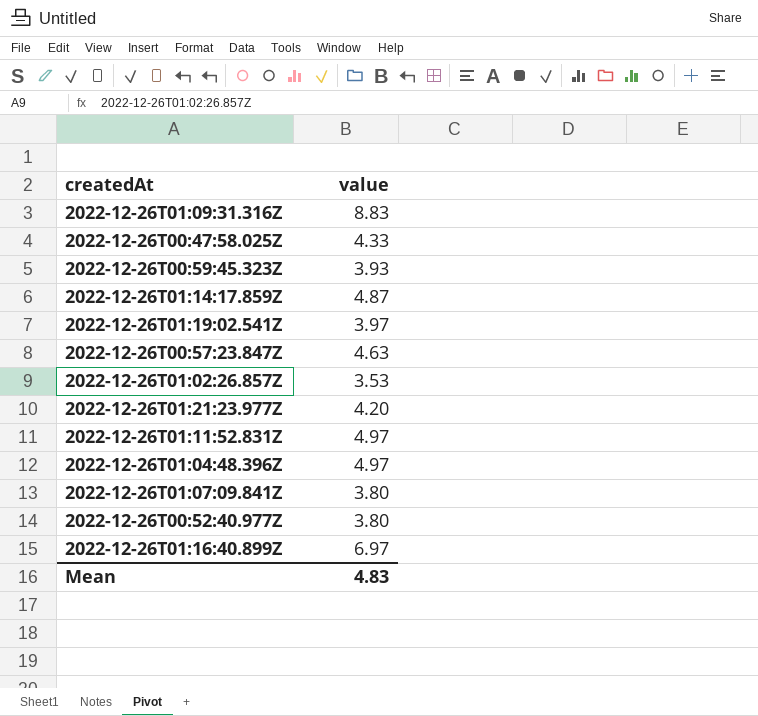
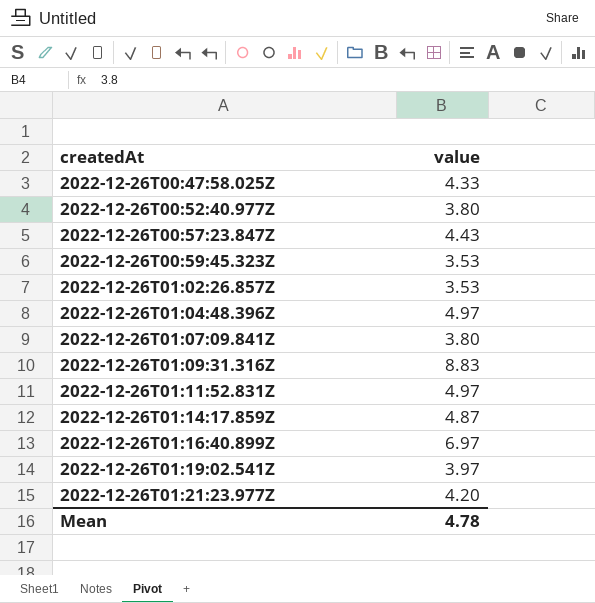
row order: none -> createdAt ascending
2022-12-26T00:57:23.847Z | value: 4.63 -> 4.43
2022-12-26T00:59:45.323Z | value: 3.93 -> 3.53
Mean | value: 4.83 -> 4.78

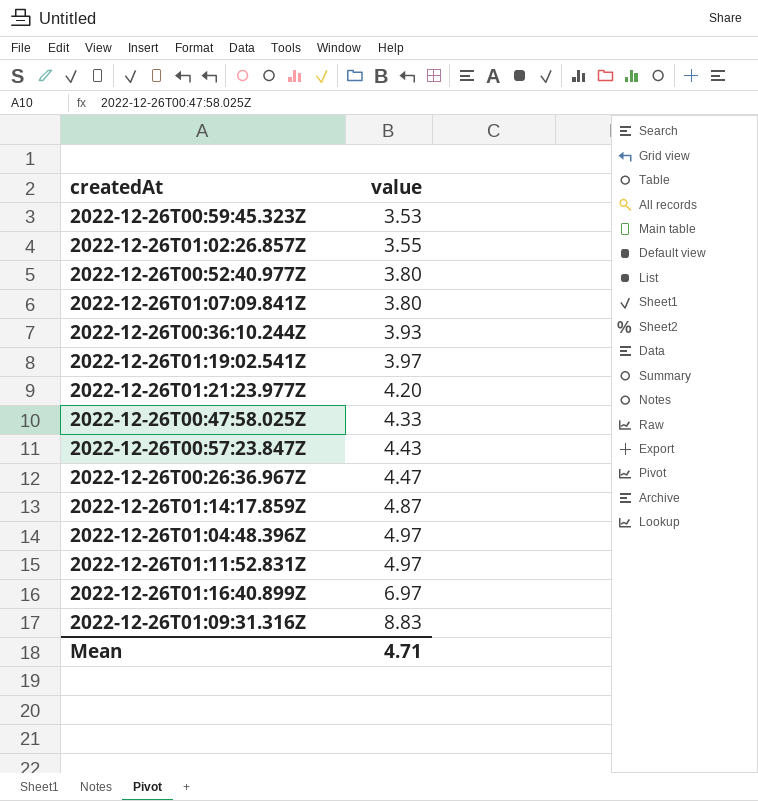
row order: createdAt ascending -> value ascending
2022-12-26T01:02:26.857Z | value: 3.53 -> 3.55
row 2022-12-26T00:36:10.244Z: none -> 3.93
row 2022-12-26T00:26:36.967Z: none -> 4.47
Mean | value: 4.78 -> 4.71

